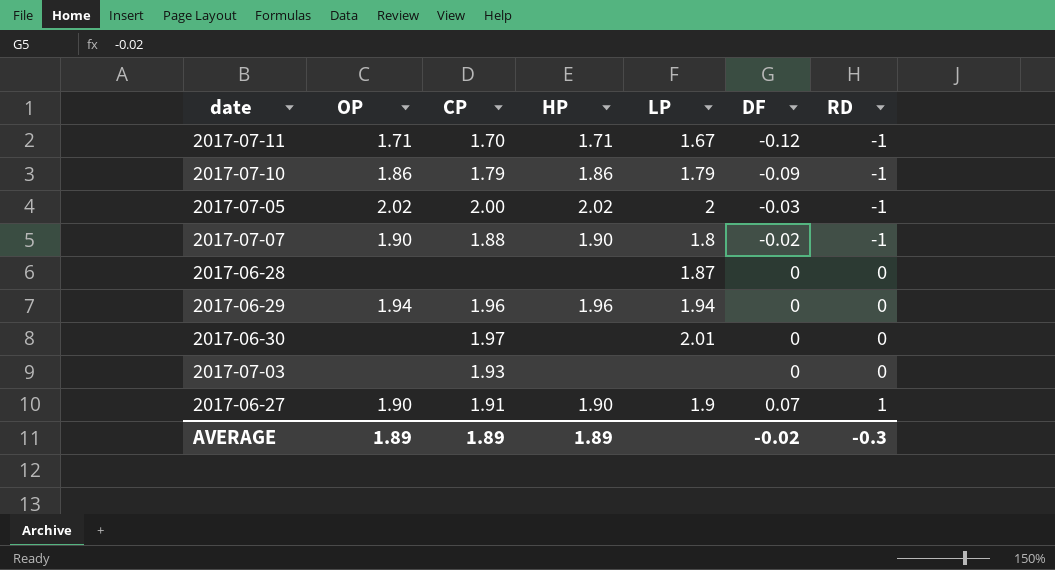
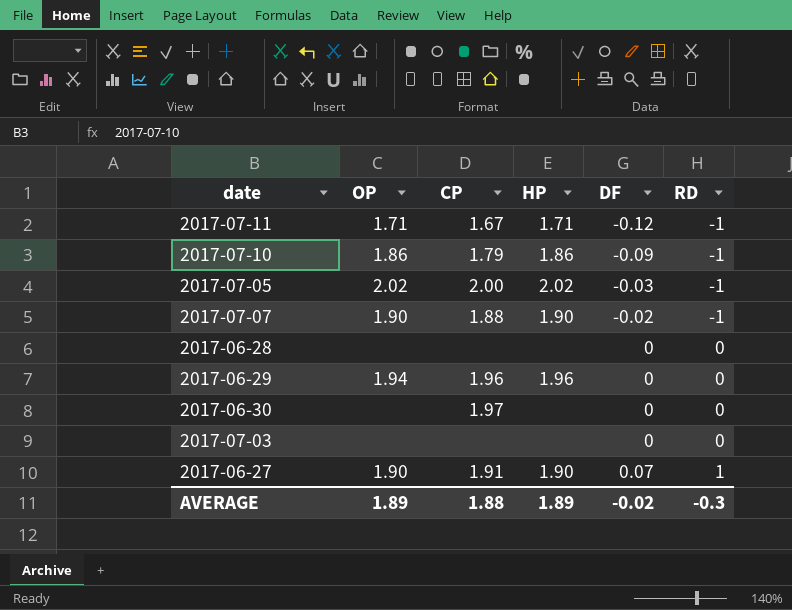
column LP | position: 5 -> none
2017-07-11 | CP: 1.70 -> 1.67
2017-07-03 | CP: 1.93 -> none
AVERAGE | CP: 1.89 -> 1.88

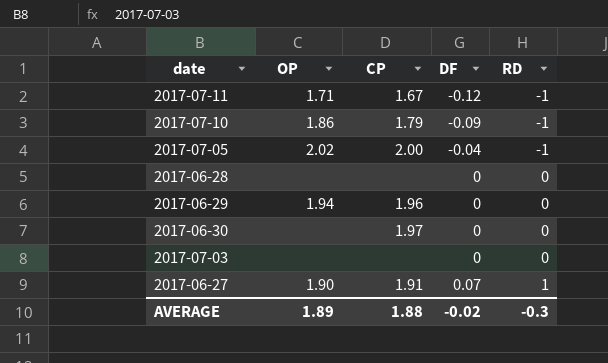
column HP | position: 4 -> none
row 2017-07-07: 1.90 | 1.88 | 1.90 | -0.02 | -1 -> none
2017-07-05 | DF: -0.03 -> -0.04

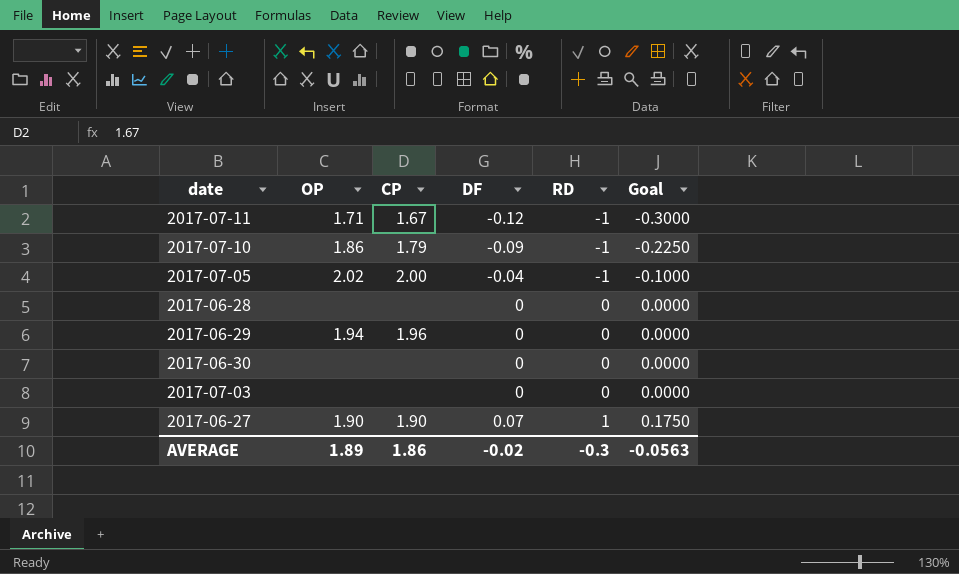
column Goal | formula: none -> [DF] * 2.5
2017-06-30 | CP: 1.97 -> none
2017-06-27 | CP: 1.91 -> 1.90
AVERAGE | CP: 1.88 -> 1.86

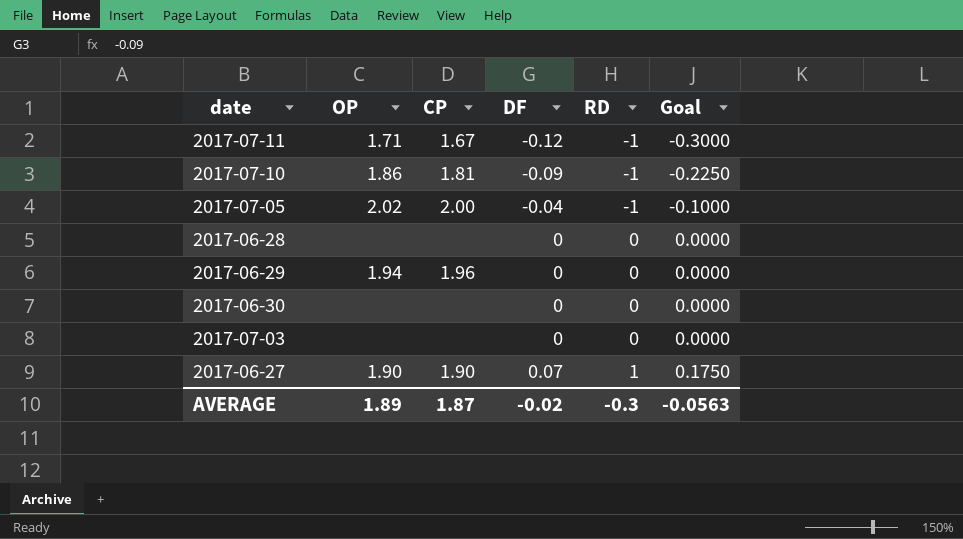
2017-07-10 | CP: 1.79 -> 1.81
AVERAGE | CP: 1.86 -> 1.87

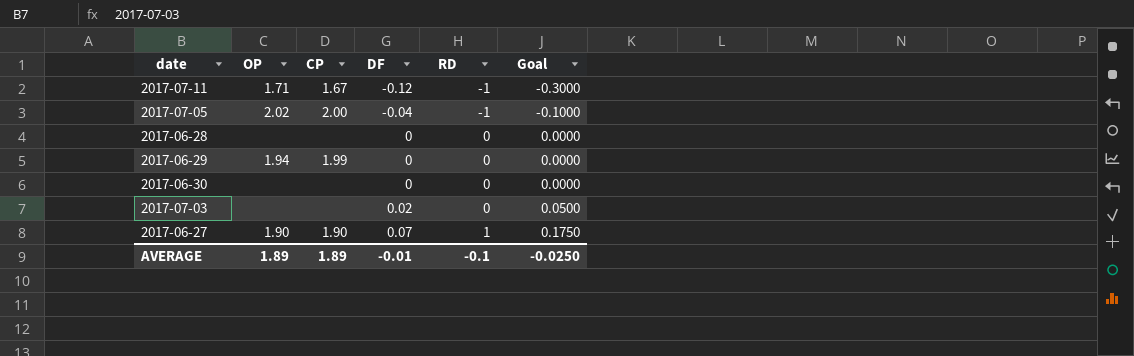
row 2017-07-10: 1.86 | 1.81 | -0.09 | -1 | -0.2250 -> none
2017-06-29 | CP: 1.96 -> 1.99
2017-07-03 | DF: 0 -> 0.02
2017-07-03 | Goal: 0.0000 -> 0.0500
AVERAGE | CP: 1.87 -> 1.89
AVERAGE | DF: -0.02 -> -0.01
AVERAGE | RD: -0.3 -> -0.1
AVERAGE | Goal: -0.0563 -> -0.0250

